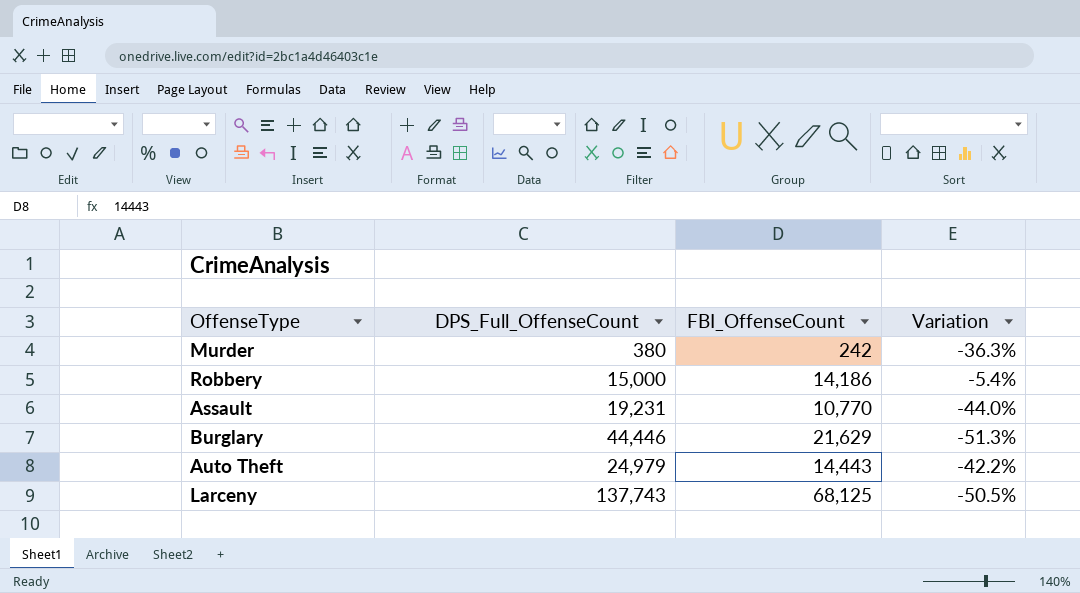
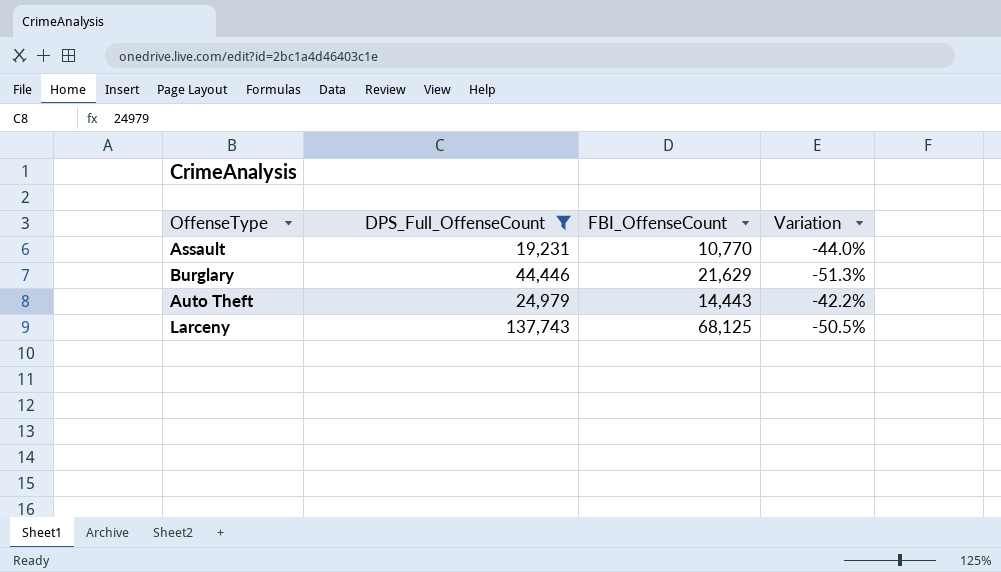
filter: none -> DPS_Full_OffenseCount >= 19,231

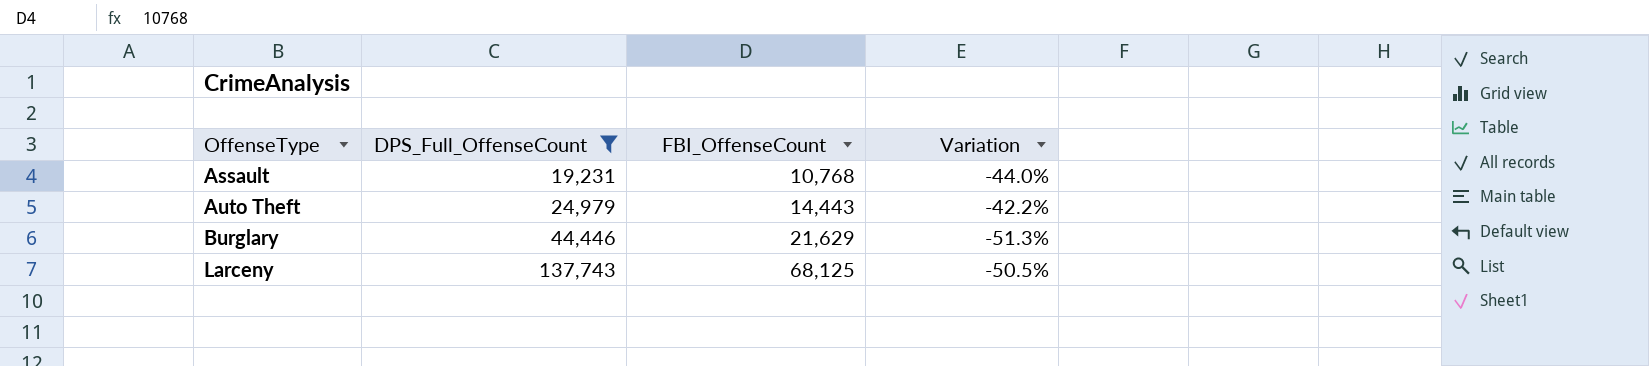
row order: none -> OffenseType ascending
Assault | FBI_OffenseCount: 10,770 -> 10,768

